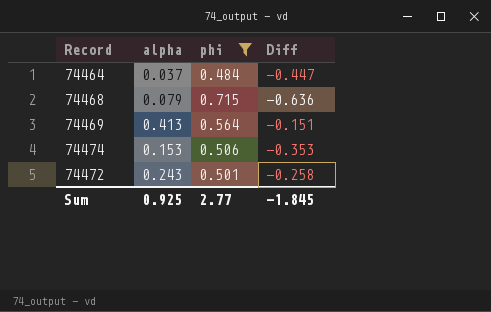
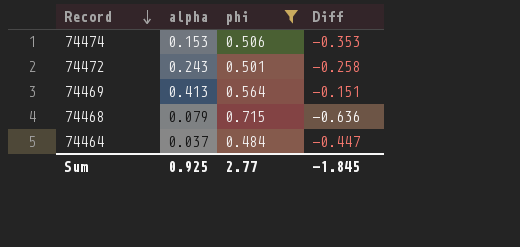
row order: none -> Record descending

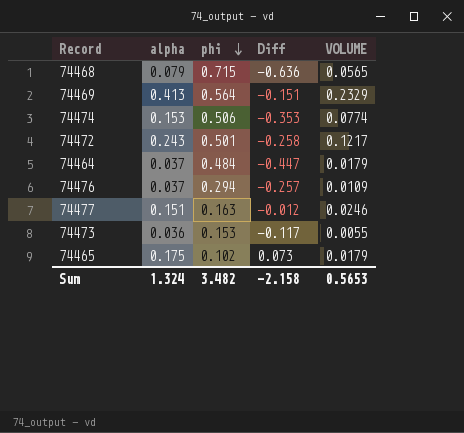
filter: phi >= 0.484 -> none
row order: Record descending -> phi descending
column VOLUME | formula: none -> [alpha] * [phi]
Sum | alpha: 0.925 -> 1.324
Sum | phi: 2.77 -> 3.482
Sum | Diff: -1.845 -> -2.158

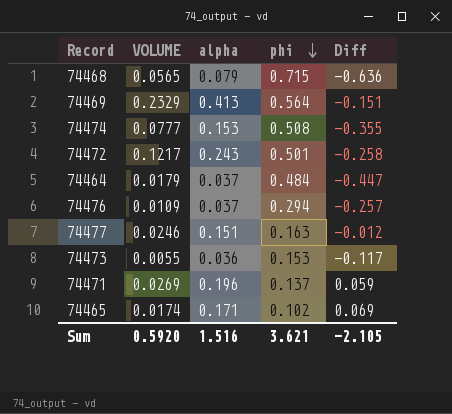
column VOLUME | position: 5 -> 2
74474 | VOLUME: 0.0774 -> 0.0777
74474 | phi: 0.506 -> 0.508
74474 | Diff: -0.353 -> -0.355
row 74471: none -> 0.0269 | 0.196 | 0.137 | 0.059
74465 | VOLUME: 0.0179 -> 0.0174
74465 | alpha: 0.175 -> 0.171
74465 | Diff: 0.073 -> 0.069
Sum | VOLUME: 0.5653 -> 0.5920
Sum | alpha: 1.324 -> 1.516
Sum | phi: 3.482 -> 3.621
Sum | Diff: -2.158 -> -2.105

